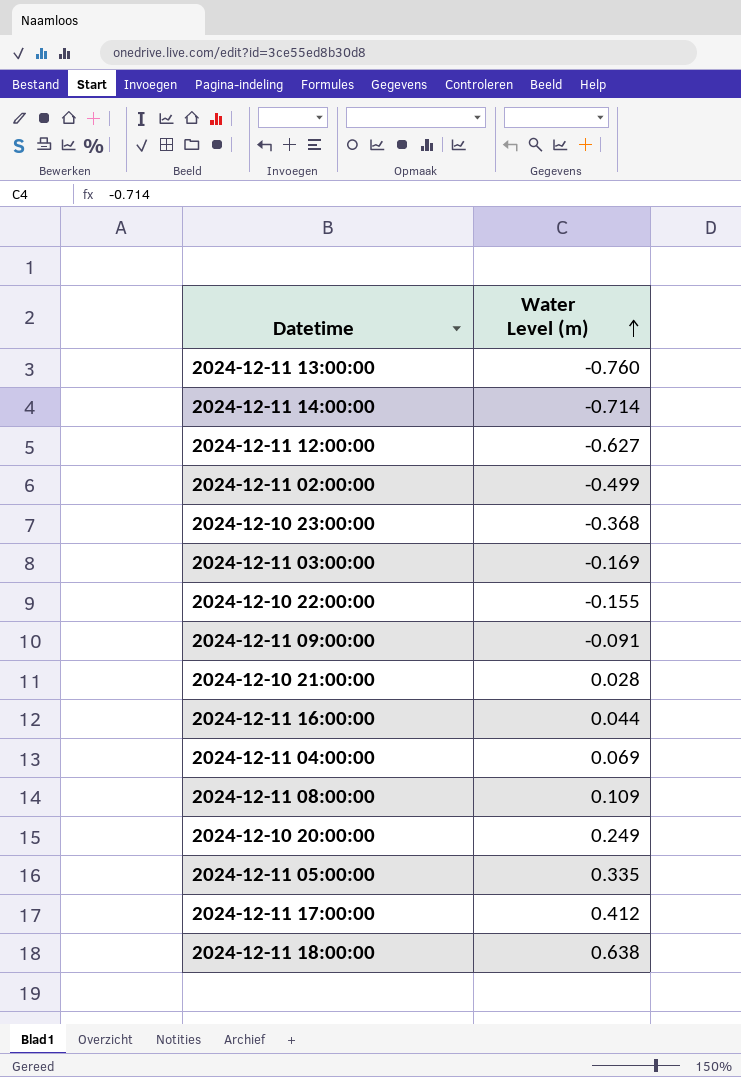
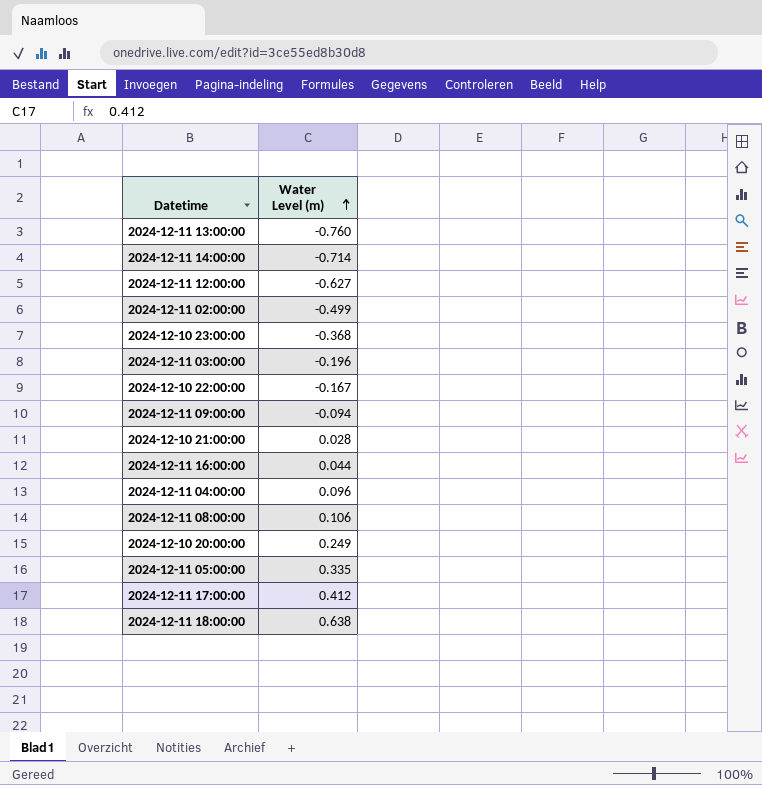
2024-12-11 03:00:00 | Water Level (m): -0.169 -> -0.196
2024-12-10 22:00:00 | Water Level (m): -0.155 -> -0.167
2024-12-11 09:00:00 | Water Level (m): -0.091 -> -0.094
2024-12-11 04:00:00 | Water Level (m): 0.069 -> 0.096
2024-12-11 08:00:00 | Water Level (m): 0.109 -> 0.106

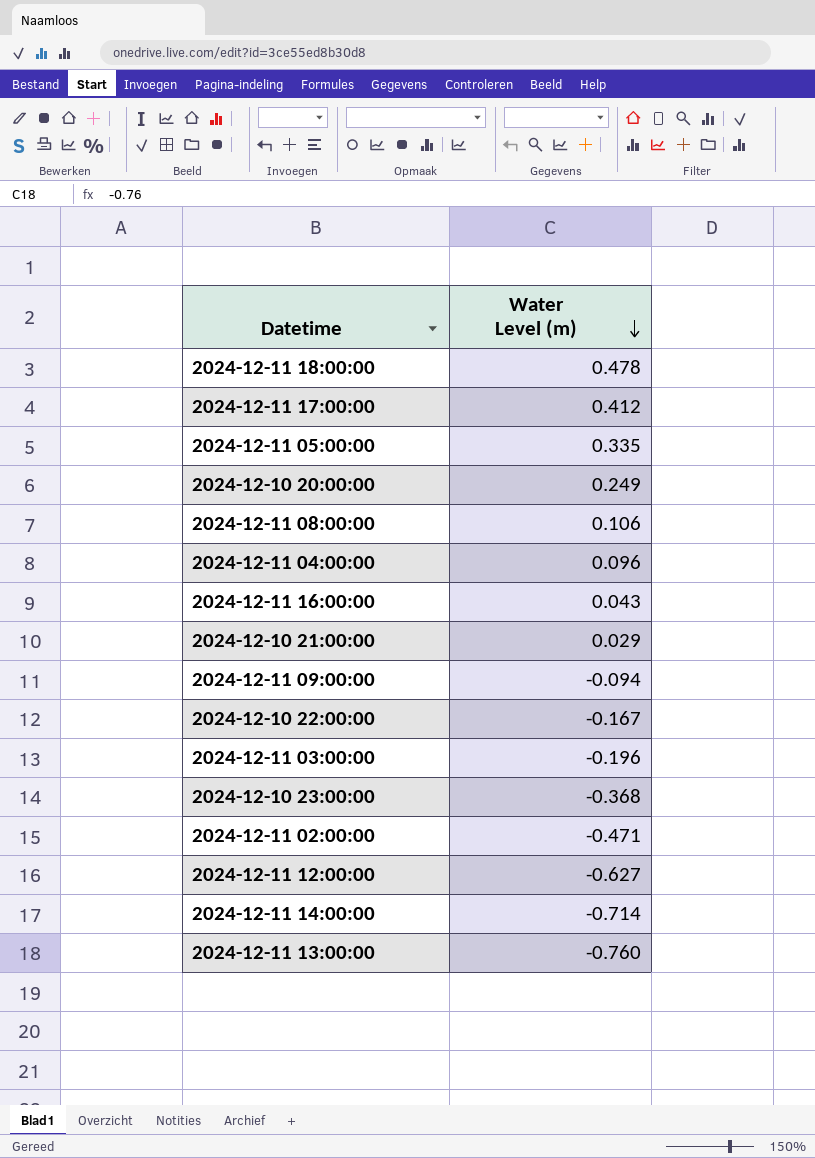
row order: Water Level (m) ascending -> Water Level (m) descending
2024-12-11 18:00:00 | Water Level (m): 0.638 -> 0.478
2024-12-11 16:00:00 | Water Level (m): 0.044 -> 0.043
2024-12-10 21:00:00 | Water Level (m): 0.028 -> 0.029
2024-12-11 02:00:00 | Water Level (m): -0.499 -> -0.471

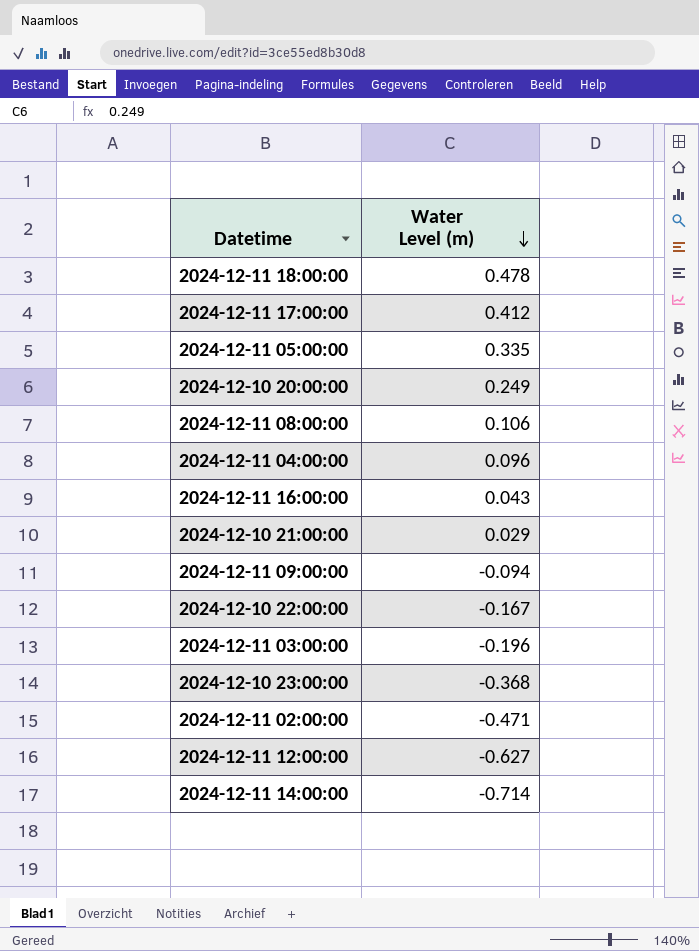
row 2024-12-11 13:00:00: -0.760 -> none

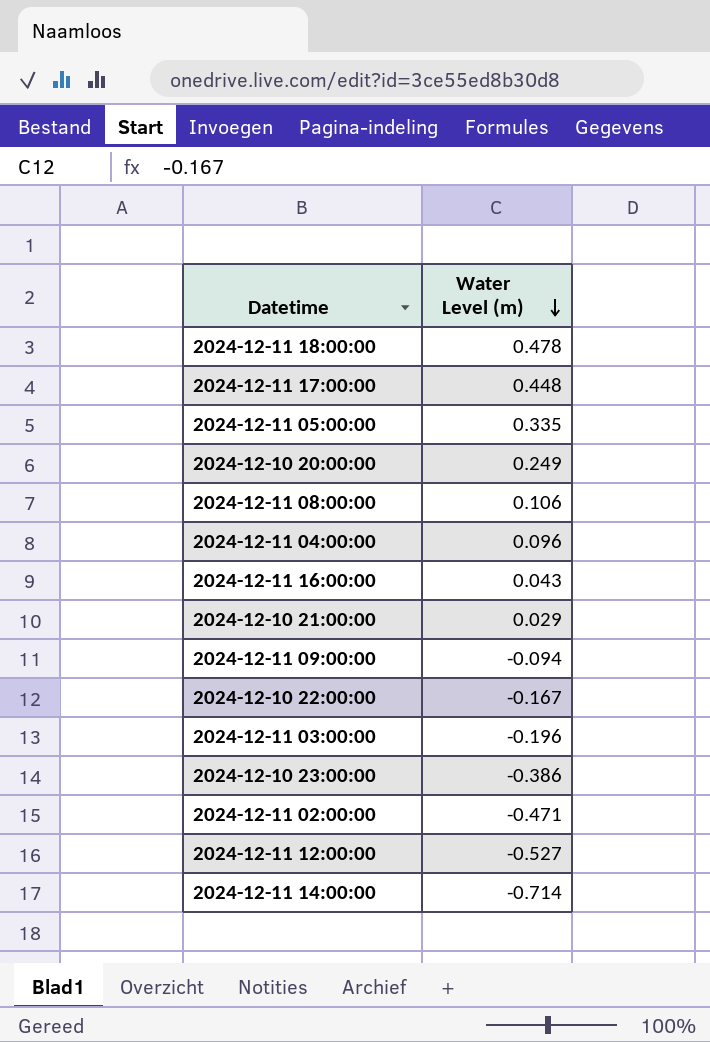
2024-12-11 17:00:00 | Water Level (m): 0.412 -> 0.448
2024-12-10 23:00:00 | Water Level (m): -0.368 -> -0.386
2024-12-11 12:00:00 | Water Level (m): -0.627 -> -0.527

